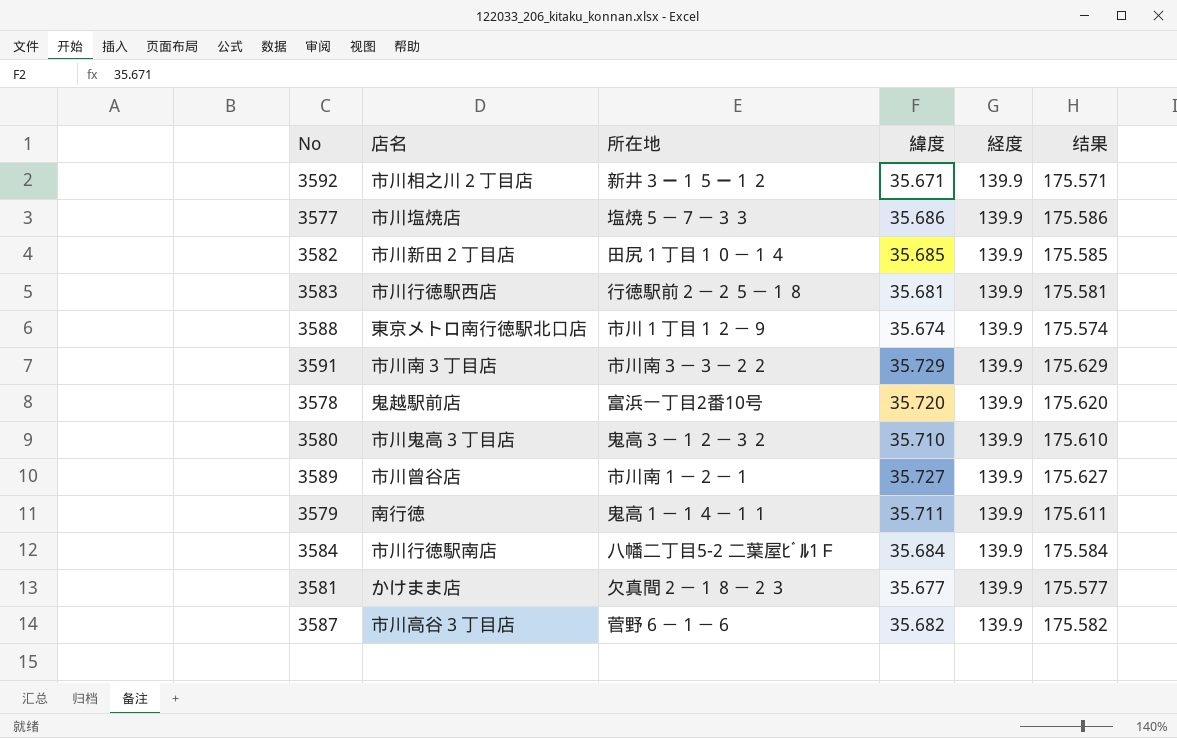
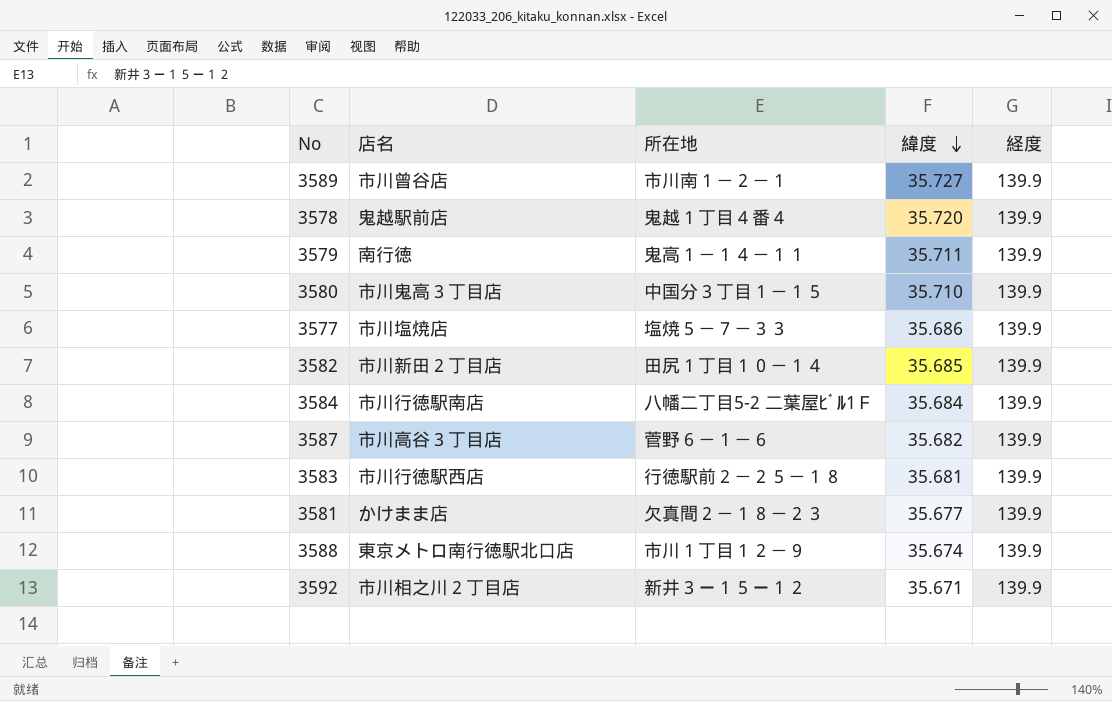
row order: none -> 緯度 descending
column 结果 | formula: [緯度] + [経度] -> none
row 3591: 市川南３丁目店 | 市川南３－３－２２ | 35.729 | 139.9 | 175.629 -> none
3578 | 所在地: 富浜一丁目2番10号 -> 鬼越１丁目４番４
3580 | 所在地: 鬼高３－１２－３２ -> 中国分３丁目１－１５

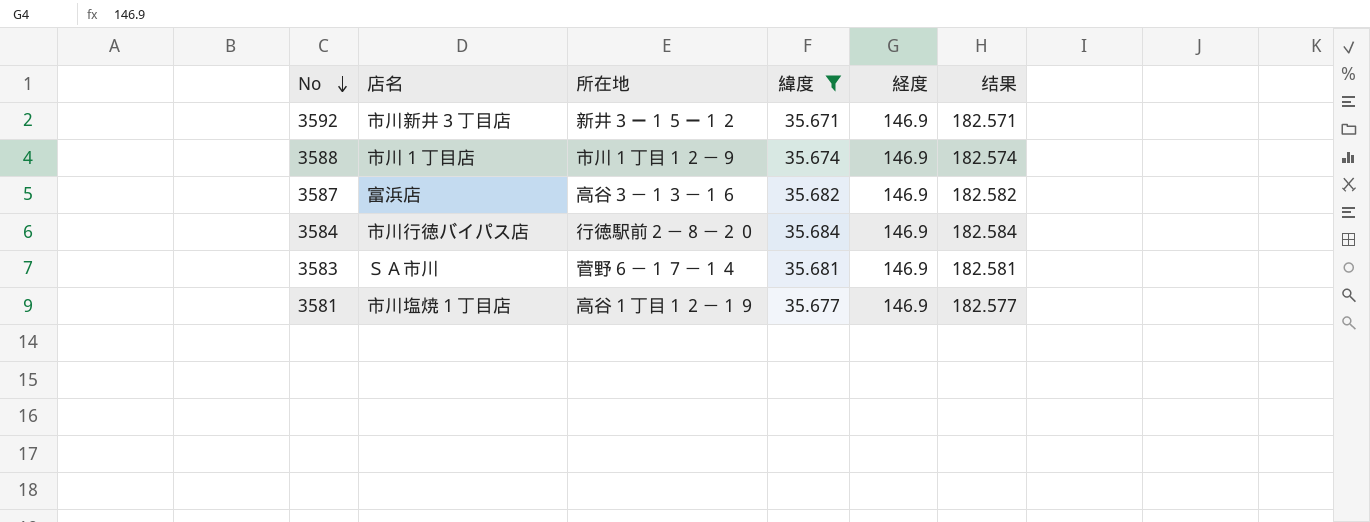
filter: none -> 緯度 <= 35.684
row order: 緯度 descending -> No descending
column 结果 | formula: none -> [緯度] + [経度]
3592 | 店名: 市川相之川２丁目店 -> 市川新井３丁目店
3592 | 経度: 139.9 -> 146.9
3588 | 店名: 東京メトロ南行徳駅北口店 -> 市川１丁目店
3588 | 経度: 139.9 -> 146.9
3587 | 店名: 市川高谷３丁目店 -> 富浜店
3587 | 所在地: 菅野６－１－６ -> 高谷３－１３－１６
3587 | 経度: 139.9 -> 146.9
3584 | 店名: 市川行徳駅南店 -> 市川行徳バイパス店
3584 | 所在地: 八幡二丁目5-2 二葉屋ﾋﾞﾙ1Ｆ -> 行徳駅前２－８－２０
3584 | 経度: 139.9 -> 146.9
3583 | 店名: 市川行徳駅西店 -> ＳＡ市川
3583 | 所在地: 行徳駅前２－２５－１８ -> 菅野６－１７－１４
3583 | 経度: 139.9 -> 146.9
3581 | 店名: かけまま店 -> 市川塩焼１丁目店
3581 | 所在地: 欠真間２－１８－２３ -> 高谷１丁目１２－１９
3581 | 経度: 139.9 -> 146.9

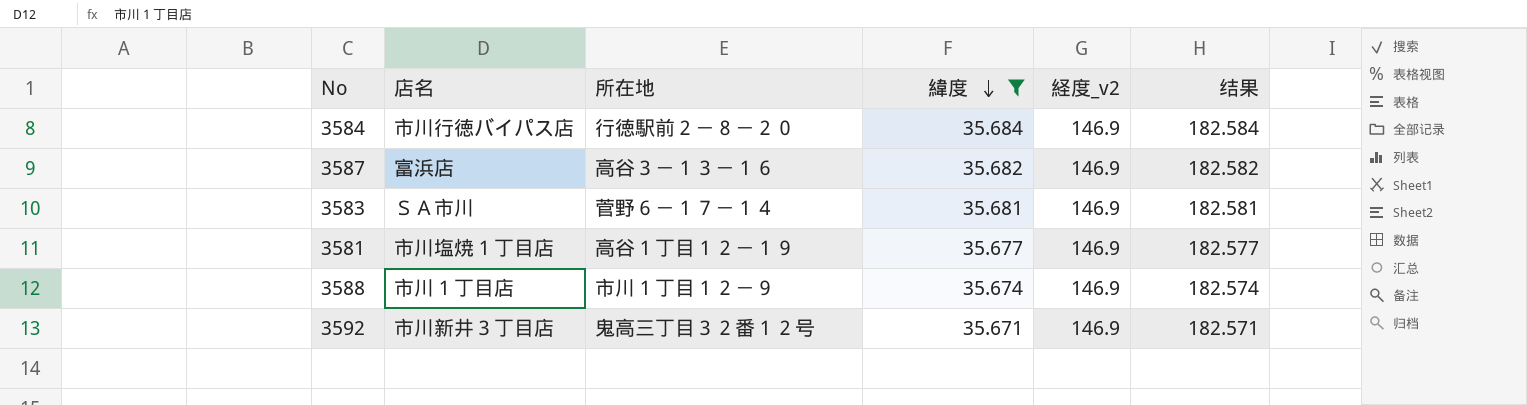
row order: No descending -> 緯度 descending
column name: 経度 -> 経度_v2
3592 | 所在地: 新井３ー１５ー１２ -> 鬼高三丁目３２番１２号

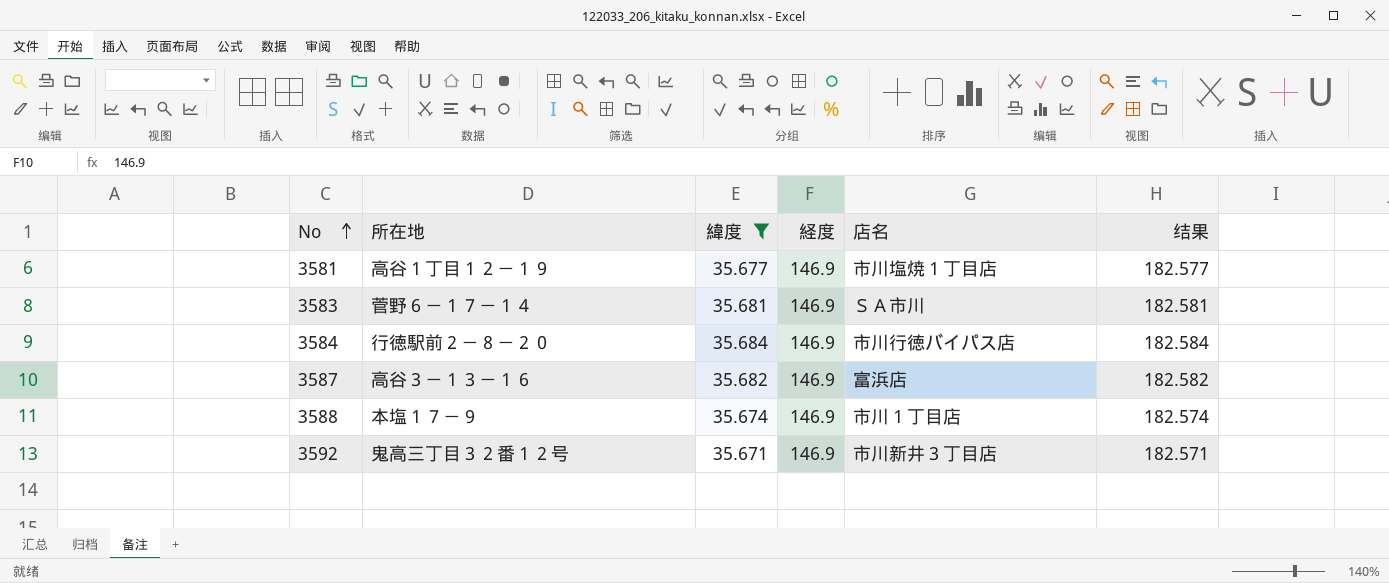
row order: 緯度 descending -> No ascending
column name: 経度_v2 -> 経度
column 店名 | position: 2 -> 5
3588 | 所在地: 市川１丁目１２－９ -> 本塩１７－９

